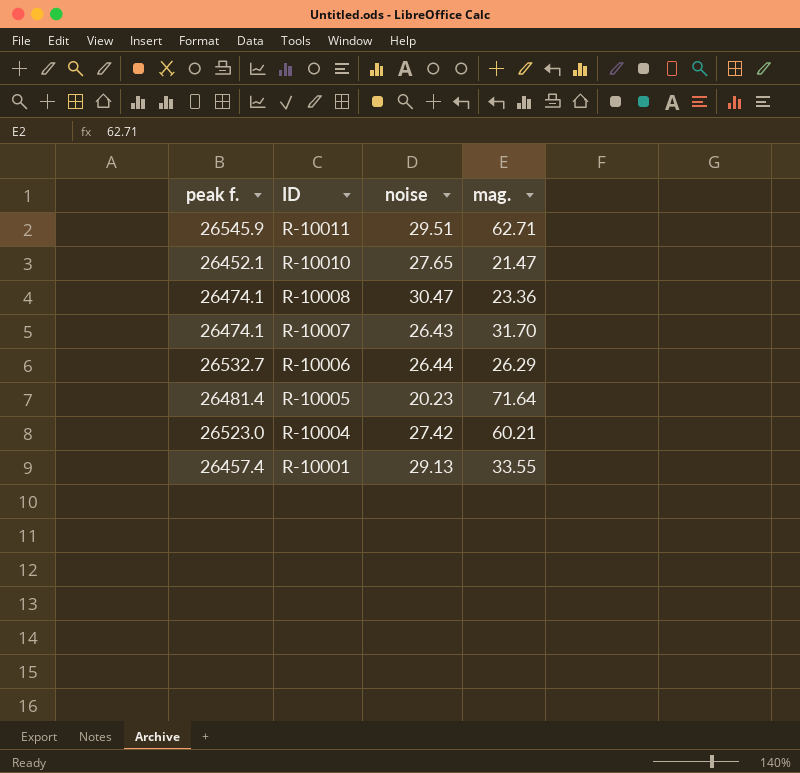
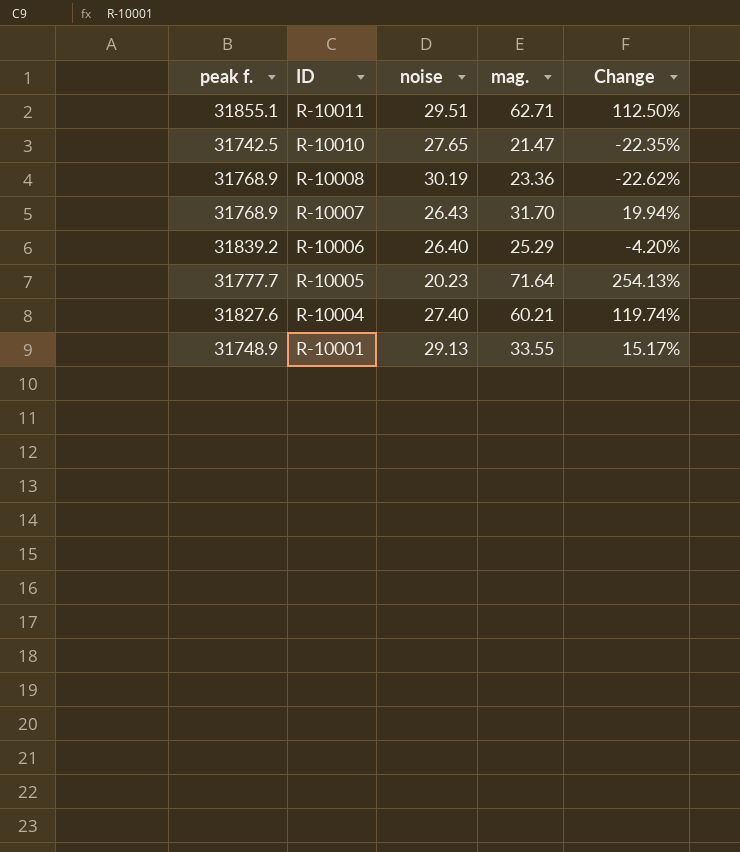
column Change | formula: none -> ([mag.] - [noise]) / [noise]
R-10011 | peak f.: 26545.9 -> 31855.1
R-10010 | peak f.: 26452.1 -> 31742.5
R-10008 | peak f.: 26474.1 -> 31768.9
R-10008 | noise: 30.47 -> 30.19
R-10007 | peak f.: 26474.1 -> 31768.9
R-10006 | peak f.: 26532.7 -> 31839.2
R-10006 | noise: 26.44 -> 26.40
R-10006 | mag.: 26.29 -> 25.29
R-10005 | peak f.: 26481.4 -> 31777.7
R-10004 | peak f.: 26523.0 -> 31827.6
R-10004 | noise: 27.42 -> 27.40
R-10001 | peak f.: 26457.4 -> 31748.9

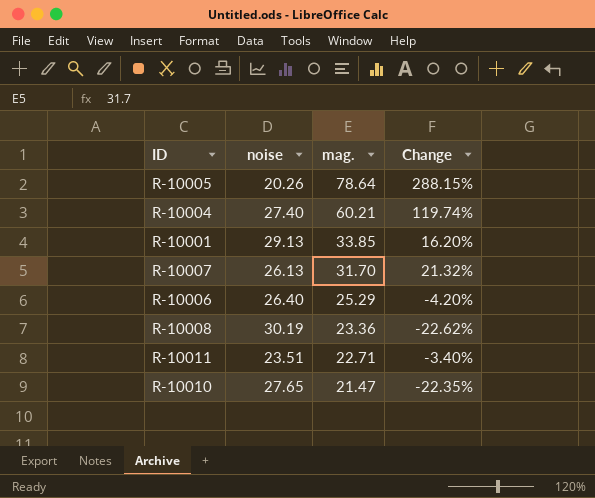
row order: ID descending -> mag. descending
column peak f. | position: 1 -> none
R-10005 | noise: 20.23 -> 20.26
R-10005 | mag.: 71.64 -> 78.64
R-10005 | Change: 254.13% -> 288.15%
R-10001 | mag.: 33.55 -> 33.85
R-10001 | Change: 15.17% -> 16.20%
R-10007 | noise: 26.43 -> 26.13
R-10007 | Change: 19.94% -> 21.32%
R-10011 | noise: 29.51 -> 23.51
R-10011 | mag.: 62.71 -> 22.71
R-10011 | Change: 112.50% -> -3.40%

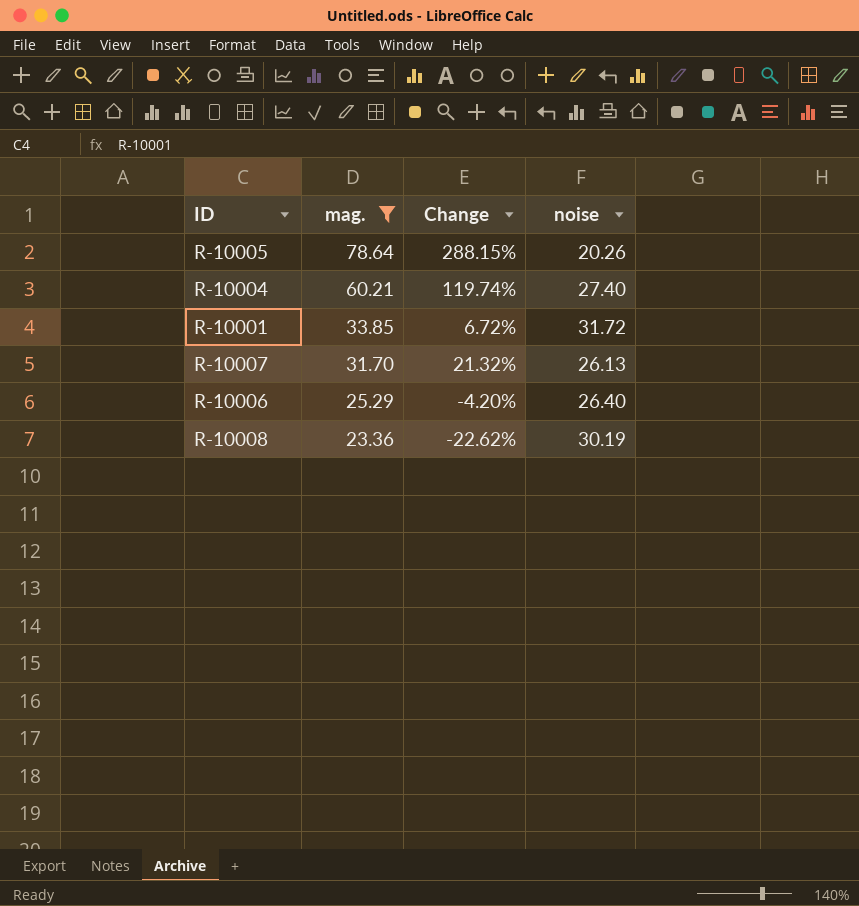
filter: none -> mag. >= 23.36
column noise | position: 2 -> 4
R-10001 | Change: 16.20% -> 6.72%
R-10001 | noise: 29.13 -> 31.72

